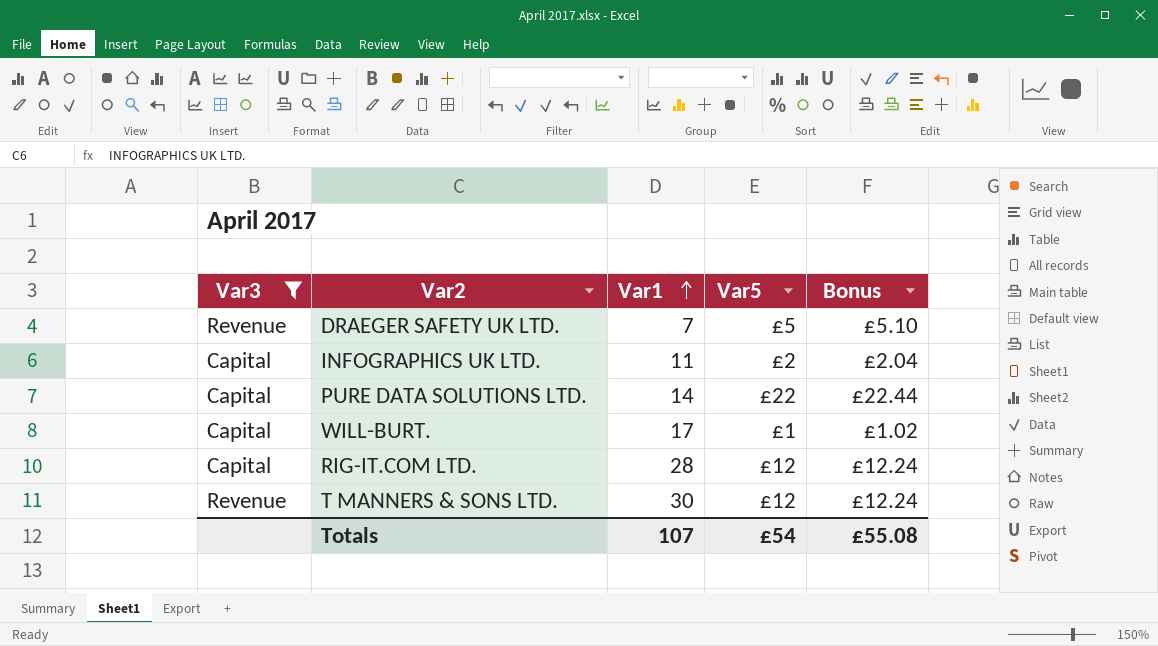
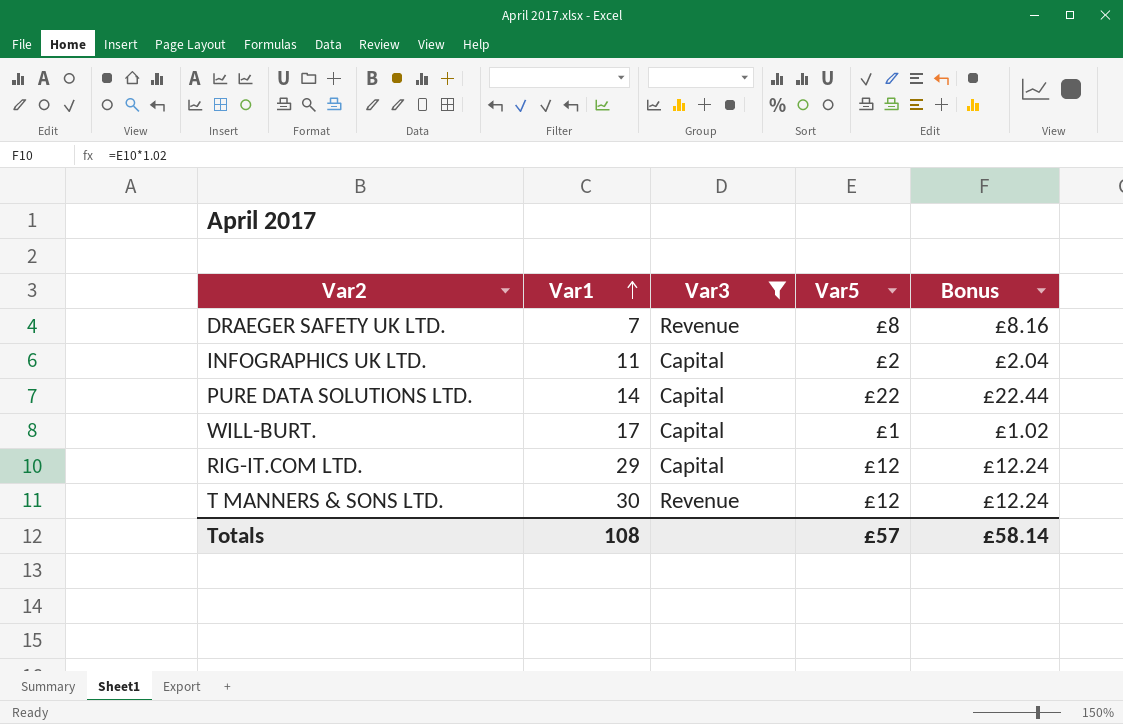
column Var3 | position: 1 -> 3
DRAEGER SAFETY UK LTD. | Var5: £5 -> £8
DRAEGER SAFETY UK LTD. | Bonus: £5.10 -> £8.16
RIG-IT.COM LTD. | Var1: 28 -> 29
Totals | Var1: 107 -> 108
Totals | Var5: £54 -> £57
Totals | Bonus: £55.08 -> £58.14

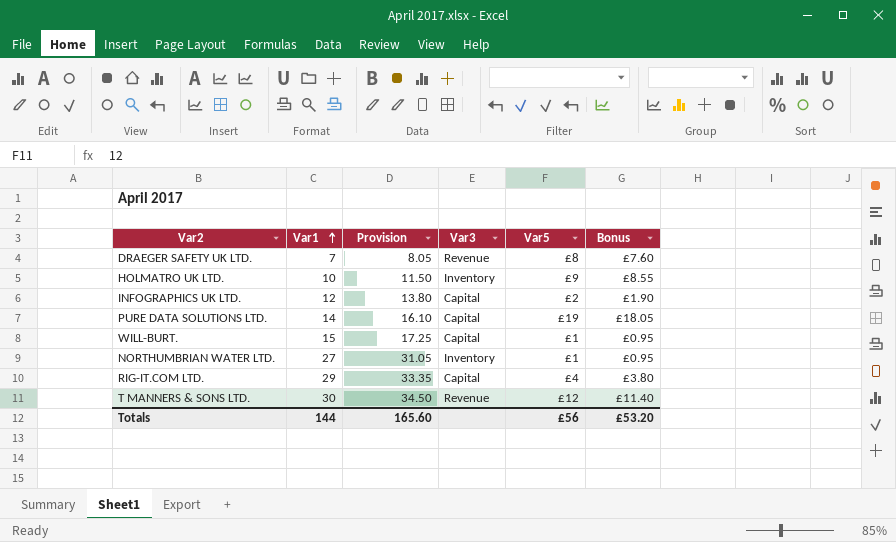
filter: Var3 != Inventory -> none
column Provision | formula: none -> [Var1] * 1.15
column Bonus | formula: [Var5] * 1.02 -> [Var5] * 0.95
INFOGRAPHICS UK LTD. | Var1: 11 -> 12
PURE DATA SOLUTIONS LTD. | Var5: £22 -> £19
WILL-BURT. | Var1: 17 -> 15
RIG-IT.COM LTD. | Var5: £12 -> £4
Totals | Var1: 108 -> 144
Totals | Var5: £57 -> £56
Totals | Bonus: £58.14 -> £53.20

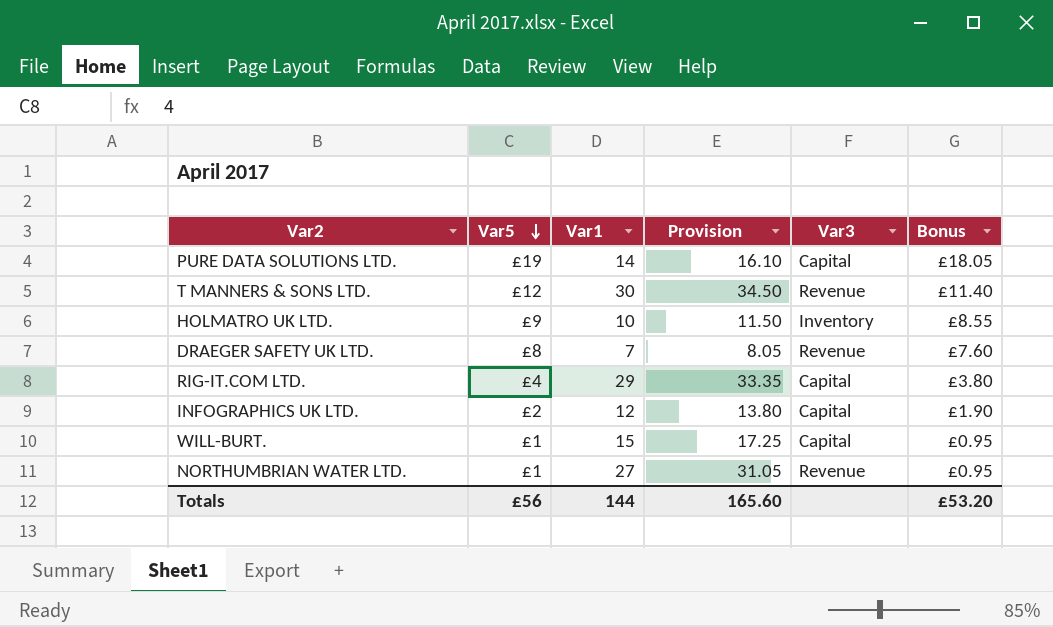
row order: Var1 ascending -> Var5 descending
column Var5 | position: 5 -> 2
NORTHUMBRIAN WATER LTD. | Var3: Inventory -> Revenue

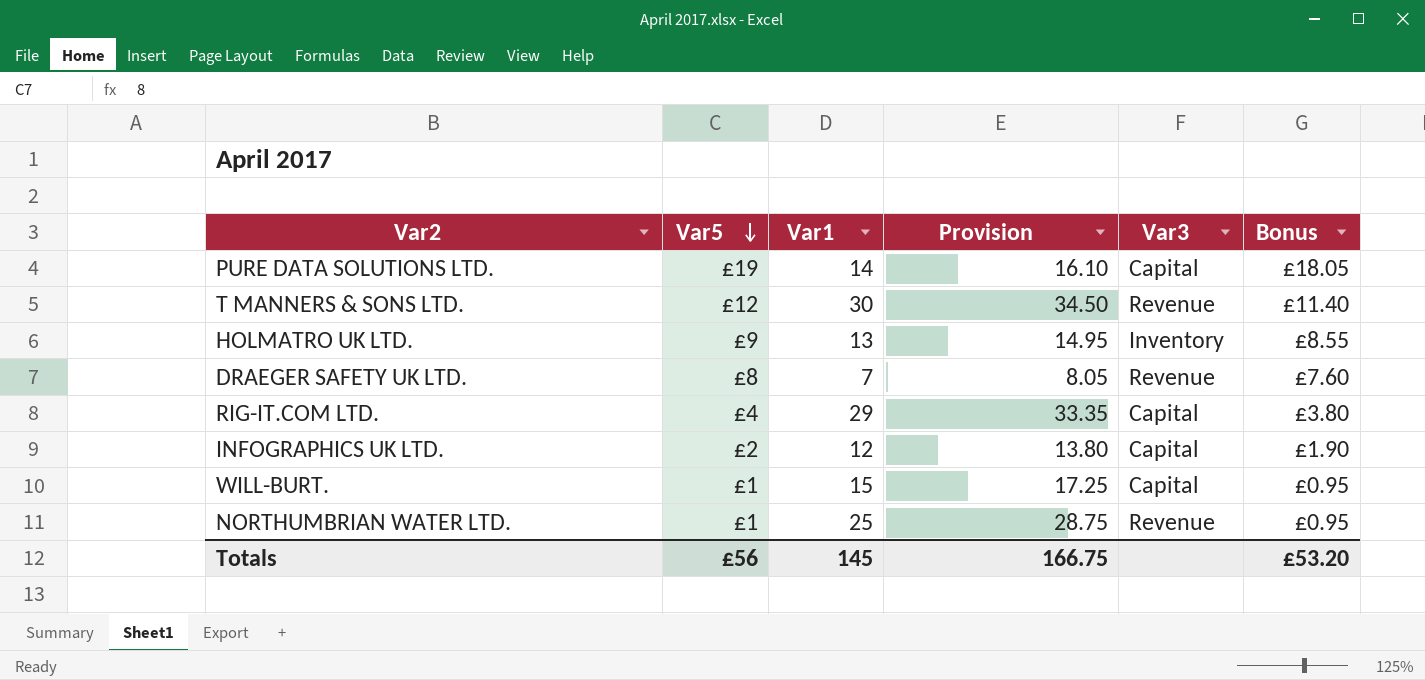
HOLMATRO UK LTD. | Var1: 10 -> 13
HOLMATRO UK LTD. | Provision: 11.50 -> 14.95
NORTHUMBRIAN WATER LTD. | Var1: 27 -> 25
NORTHUMBRIAN WATER LTD. | Provision: 31.05 -> 28.75
Totals | Var1: 144 -> 145
Totals | Provision: 165.60 -> 166.75

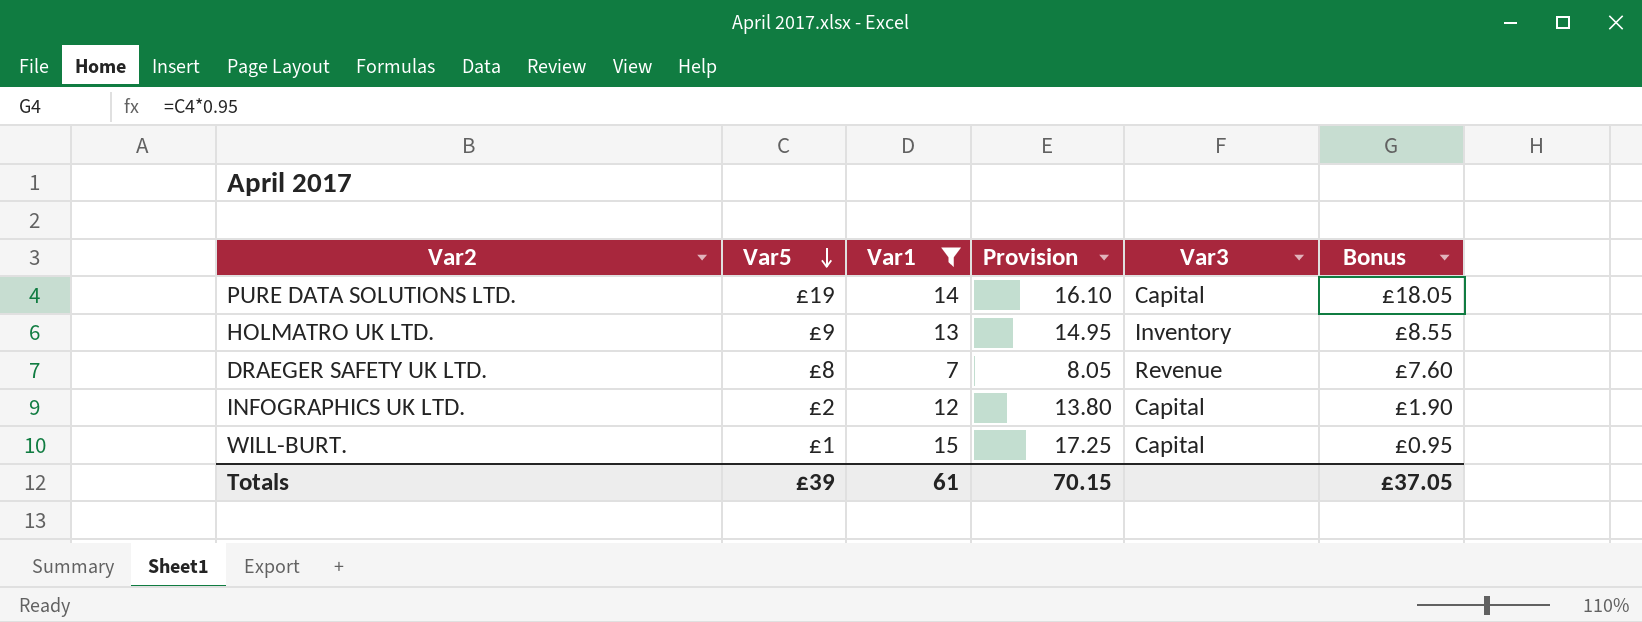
filter: none -> Var1 <= 15
Totals | Var5: £56 -> £39
Totals | Var1: 145 -> 61
Totals | Provision: 166.75 -> 70.15
Totals | Bonus: £53.20 -> £37.05

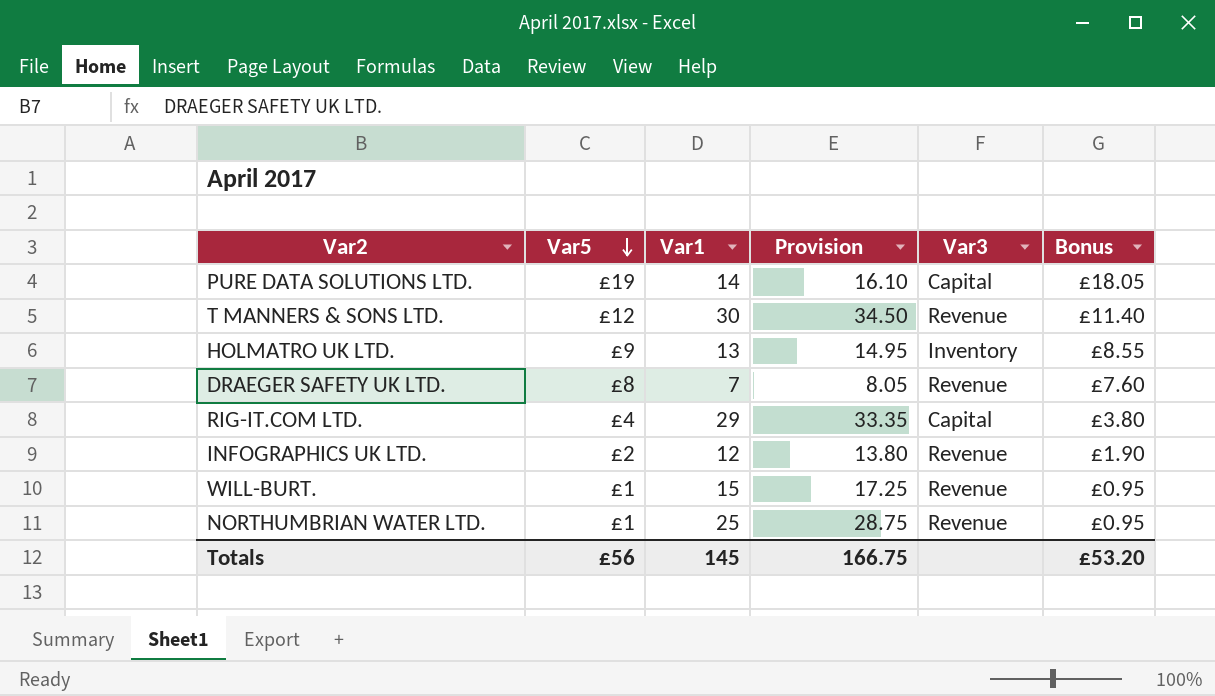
filter: Var1 <= 15 -> none
INFOGRAPHICS UK LTD. | Var3: Capital -> Revenue
WILL-BURT. | Var3: Capital -> Revenue
Totals | Var5: £39 -> £56
Totals | Var1: 61 -> 145
Totals | Provision: 70.15 -> 166.75
Totals | Bonus: £37.05 -> £53.20

